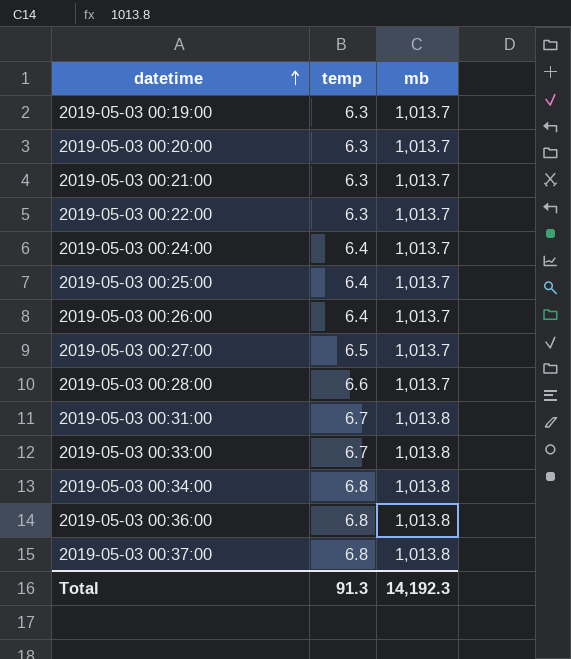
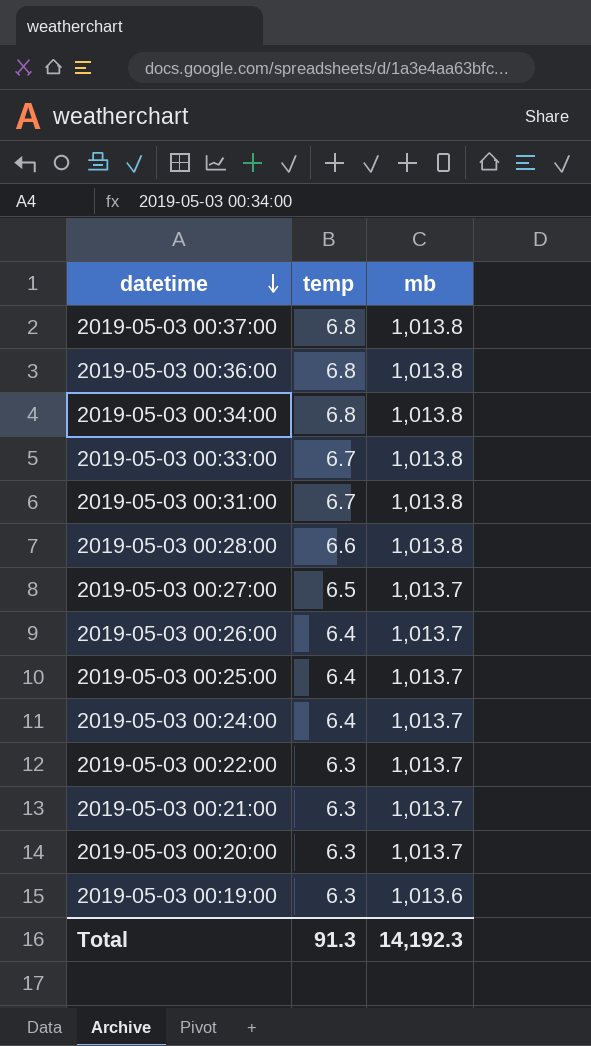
row order: datetime ascending -> datetime descending
2019-05-03 00:28:00 | mb: 1,013.7 -> 1,013.8
2019-05-03 00:19:00 | mb: 1,013.7 -> 1,013.6

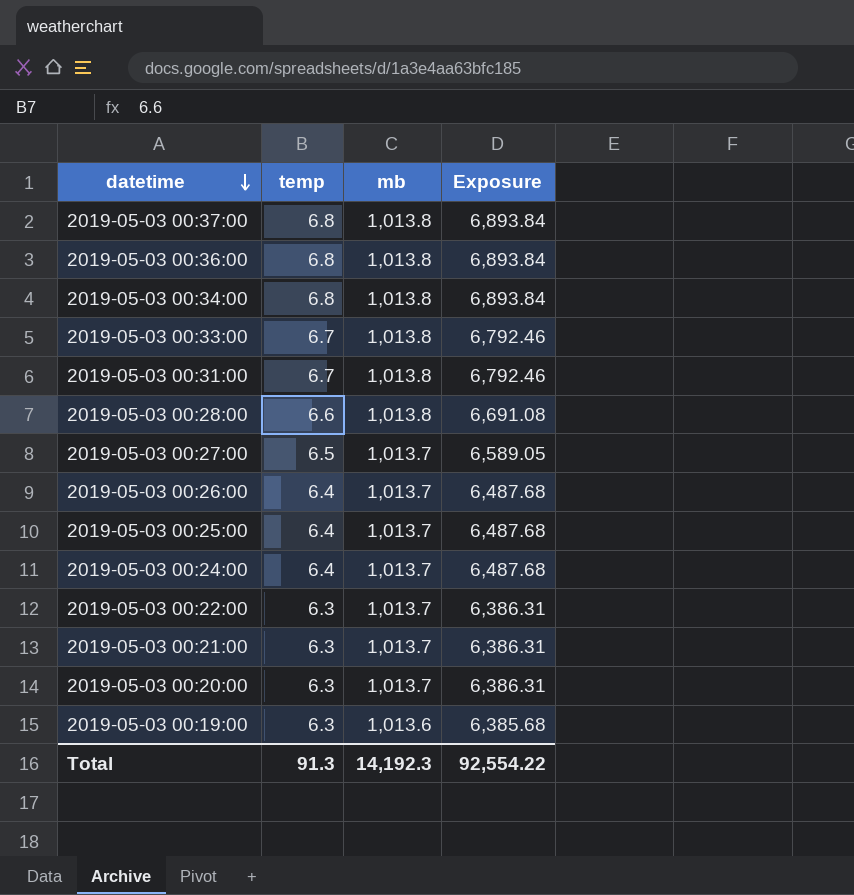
column Exposure | formula: none -> [temp] * [mb]

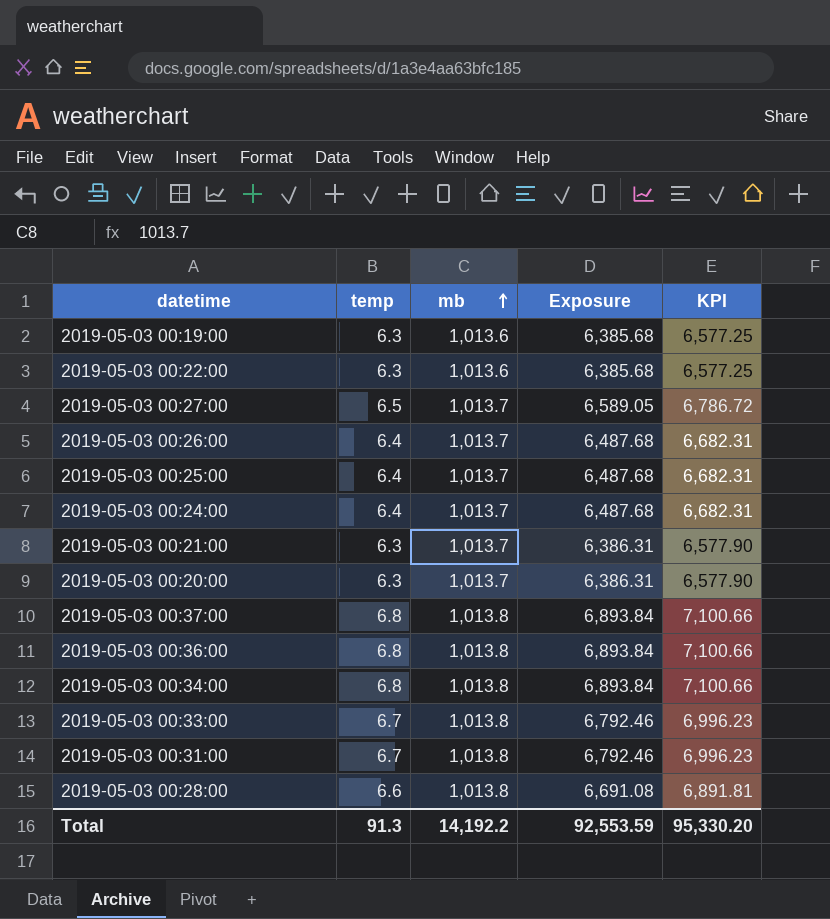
row order: datetime descending -> mb ascending
column KPI | formula: none -> [Exposure] * 1.03
2019-05-03 00:22:00 | mb: 1,013.7 -> 1,013.6
2019-05-03 00:22:00 | Exposure: 6,386.31 -> 6,385.68
Total | mb: 14,192.3 -> 14,192.2
Total | Exposure: 92,554.22 -> 92,553.59

